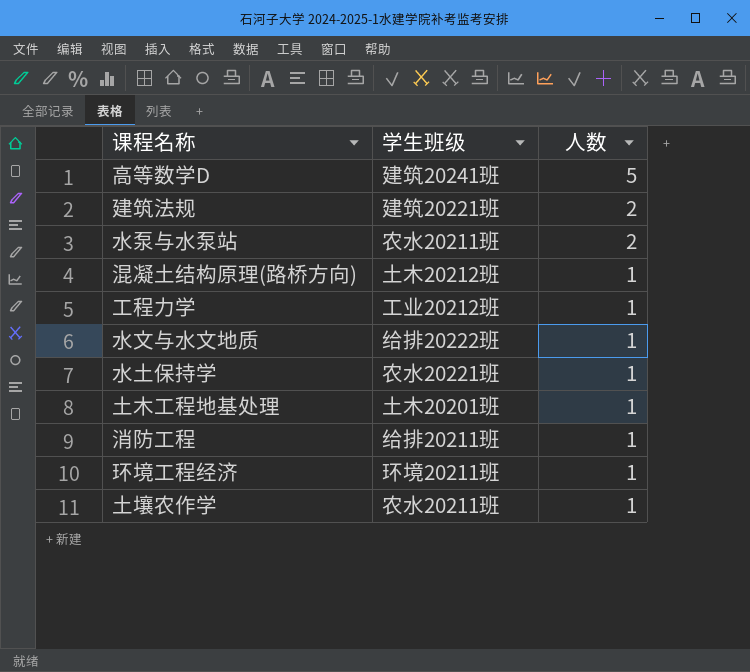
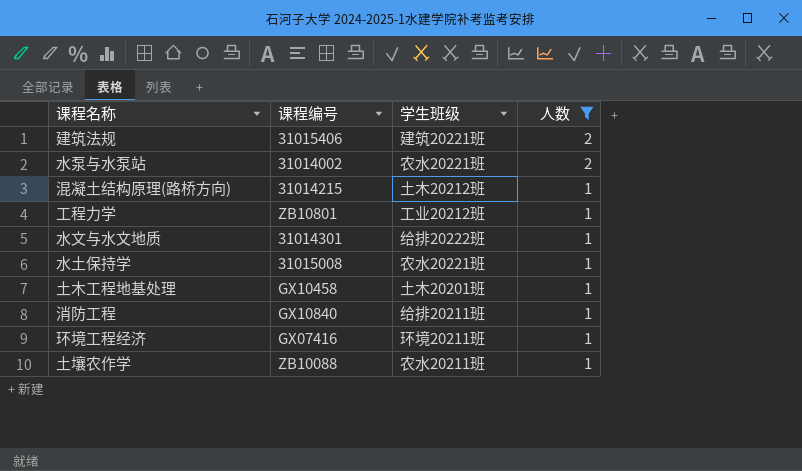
filter: none -> 人数 != 5
column 课程编号 | position: none -> 2
水泵与水泵站 | 学生班级: 农水20211班 -> 农水20221班

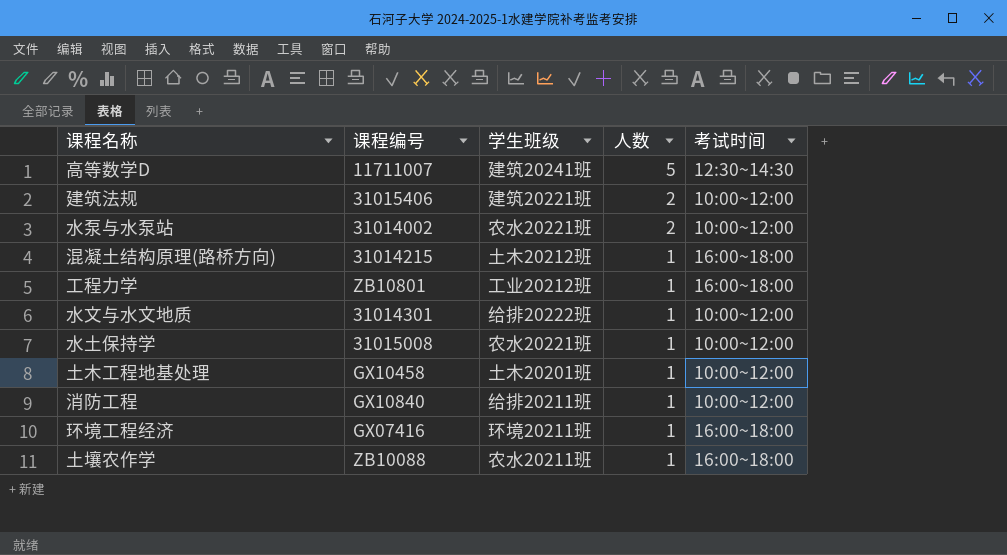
filter: 人数 != 5 -> none
column 考试时间 | position: none -> 5

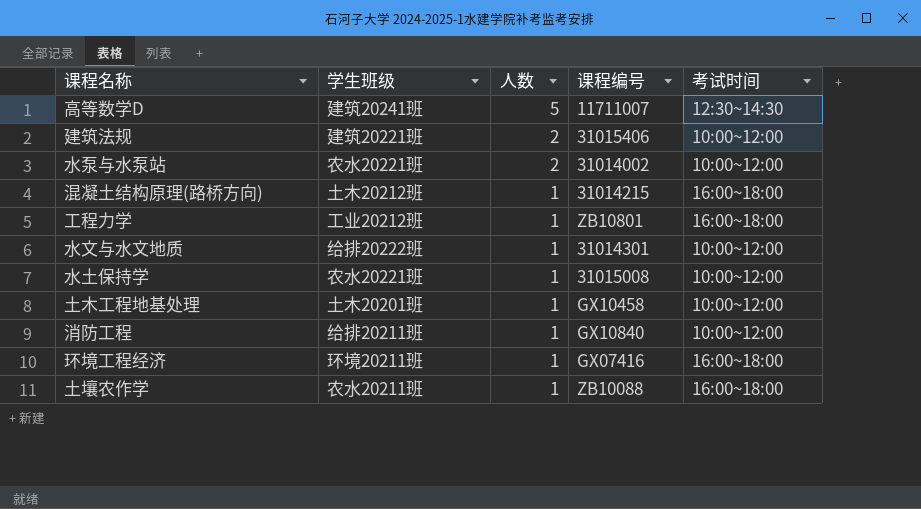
column 课程编号 | position: 2 -> 4

